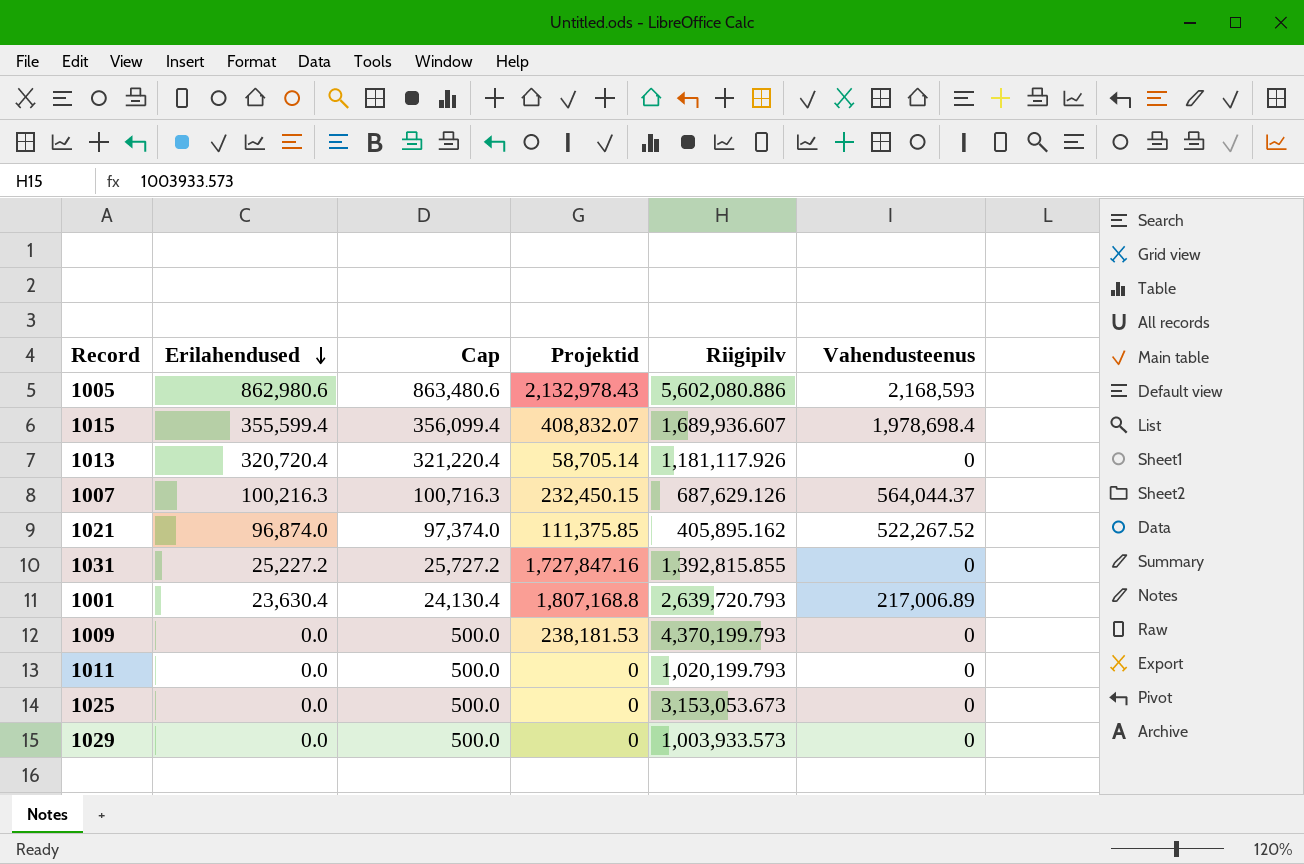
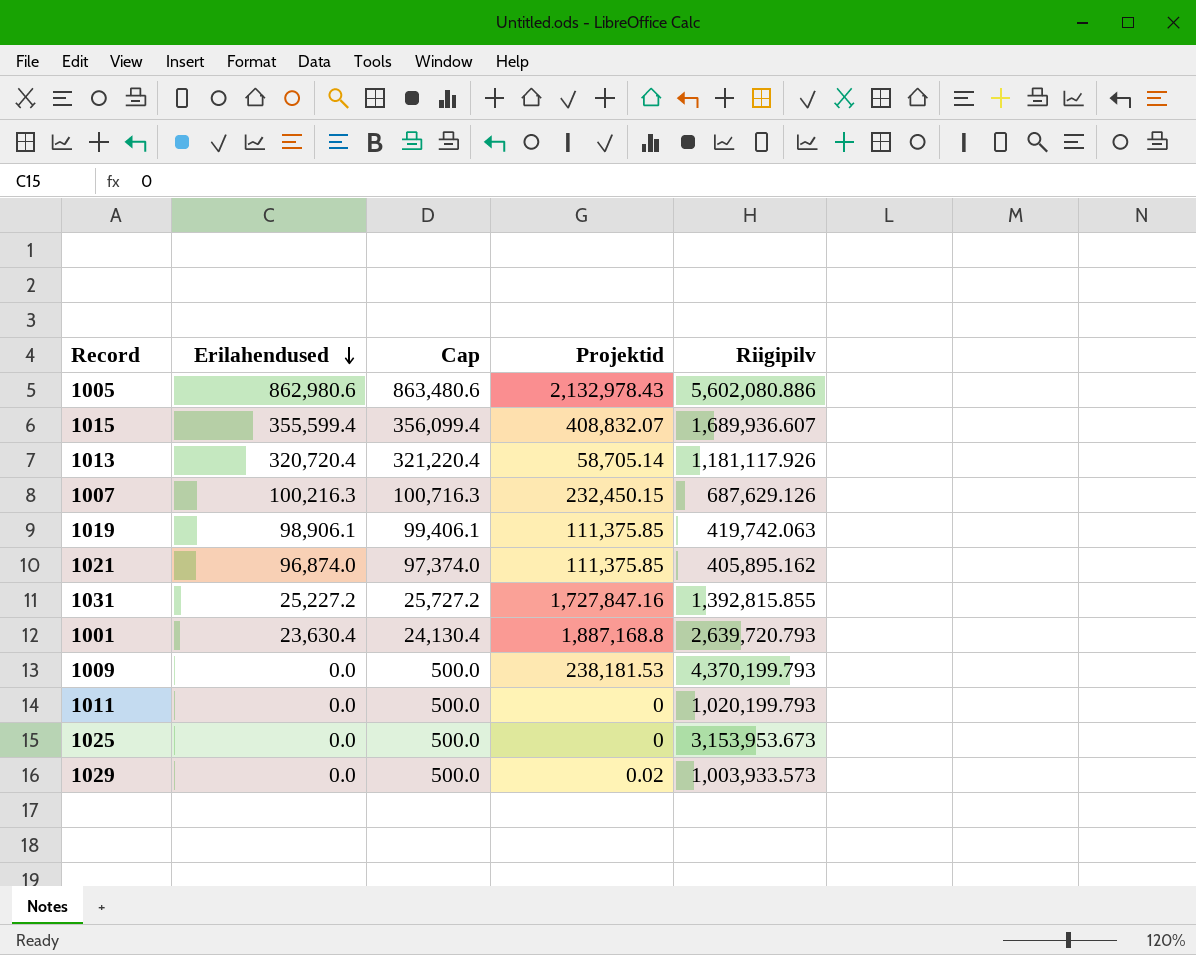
column Vahendusteenus | position: 6 -> none
row 1019: none -> 98,906.1 | 99,406.1 | 111,375.85 | 419,742.063
1001 | Projektid: 1,807,168.8 -> 1,887,168.8
1025 | Riigipilv: 3,153,053.673 -> 3,153,953.673
1029 | Projektid: 0 -> 0.02

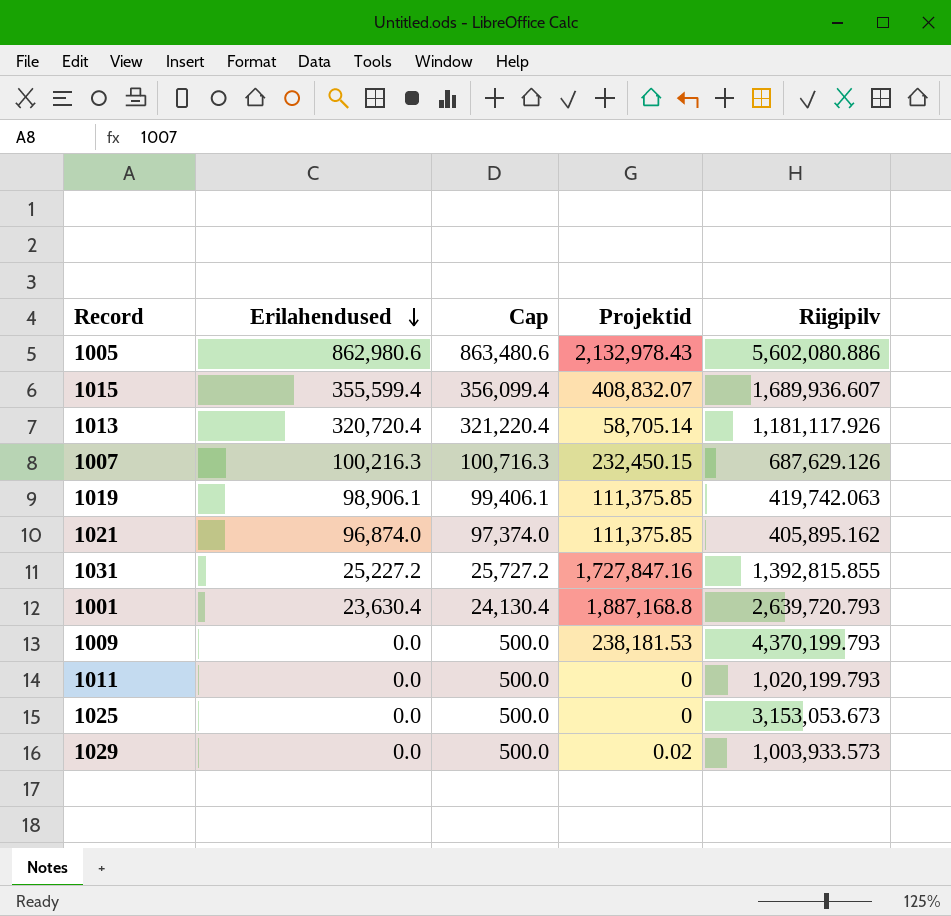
1025 | Riigipilv: 3,153,953.673 -> 3,153,053.673

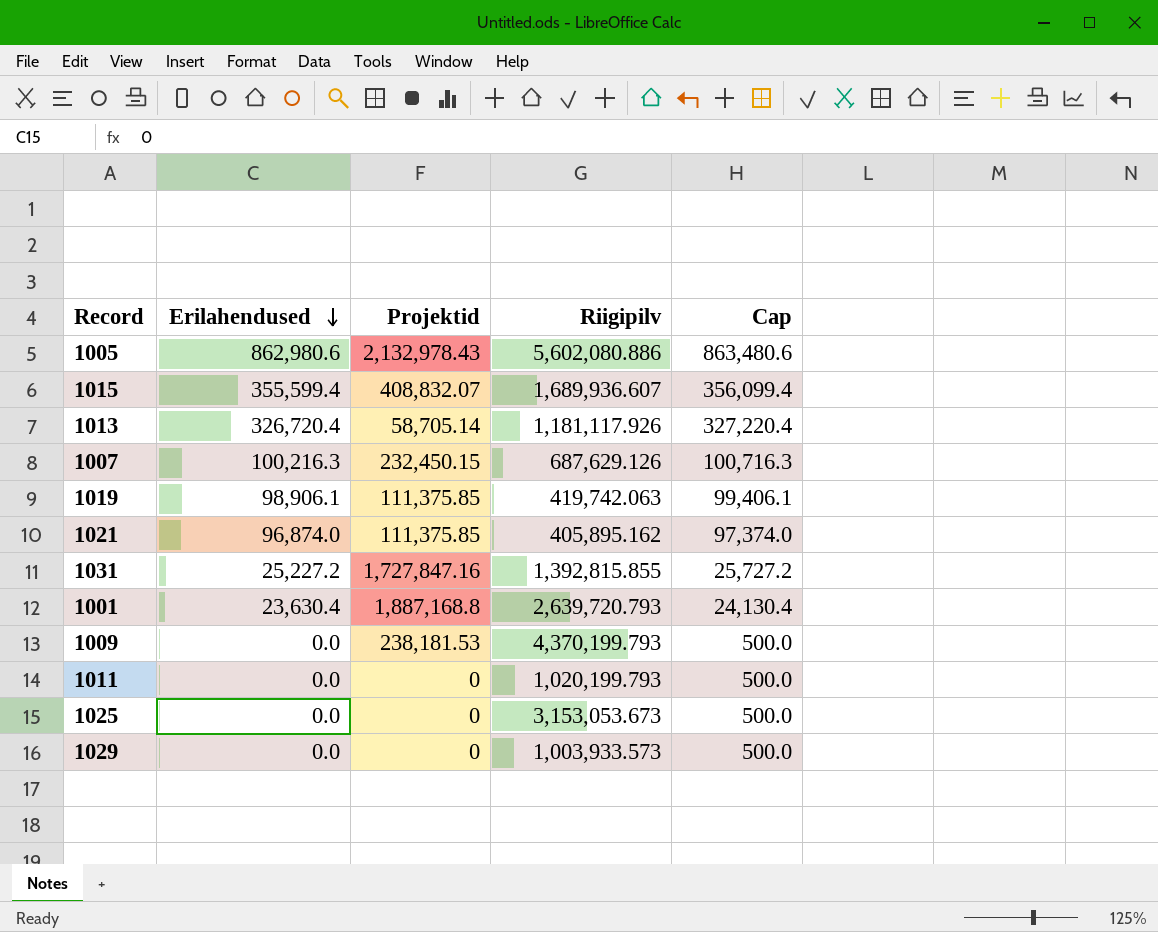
column Cap | position: 3 -> 5
1013 | Erilahendused: 320,720.4 -> 326,720.4
1013 | Cap: 321,220.4 -> 327,220.4
1029 | Projektid: 0.02 -> 0

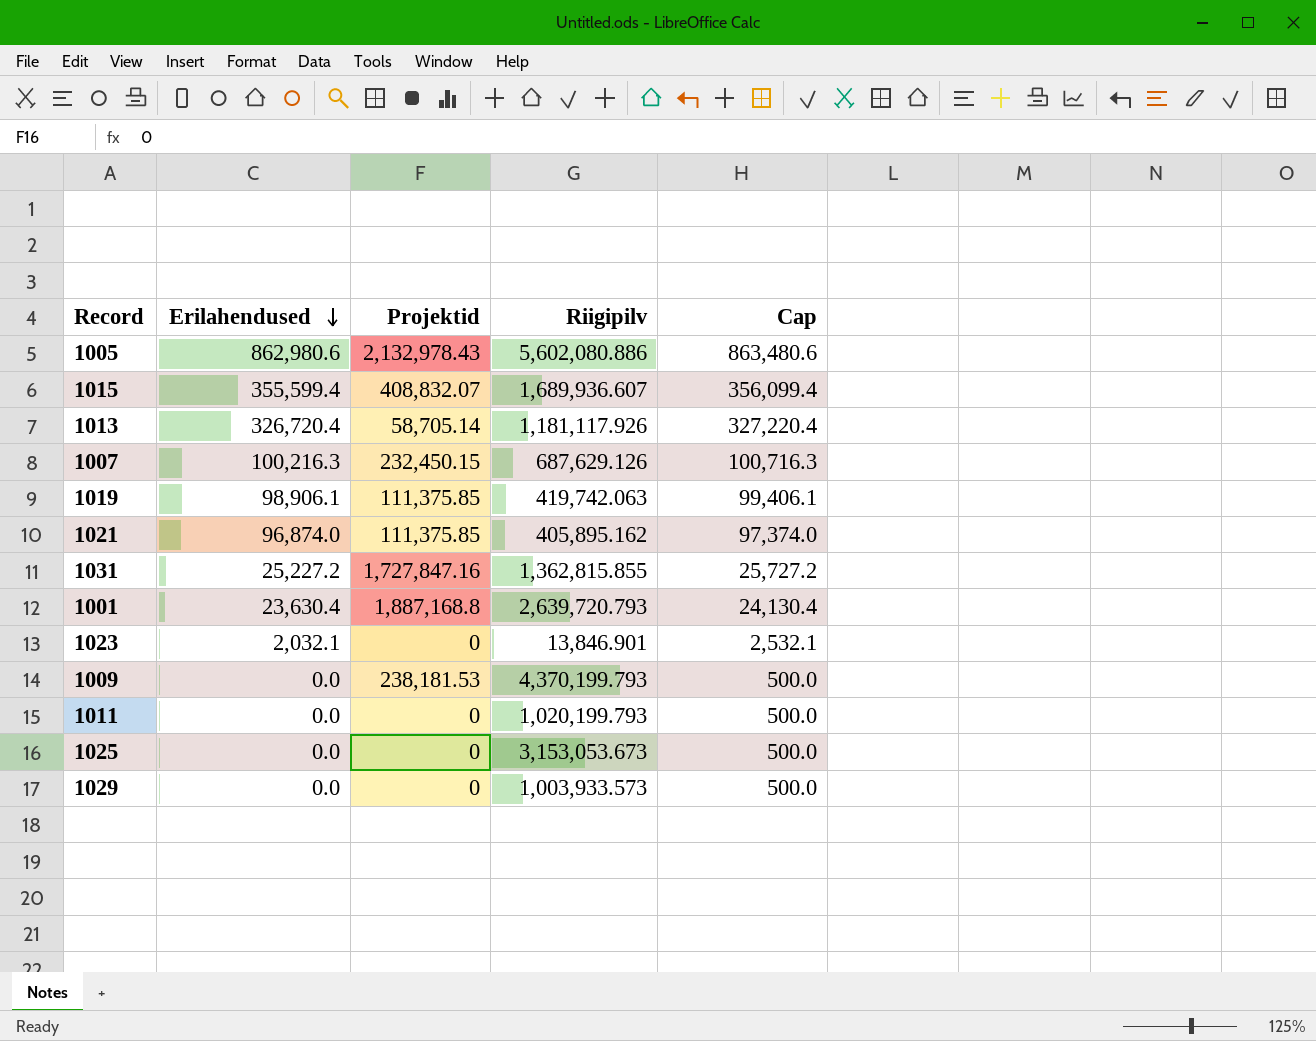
1031 | Riigipilv: 1,392,815.855 -> 1,362,815.855
row 1023: none -> 2,032.1 | 0 | 13,846.901 | 2,532.1

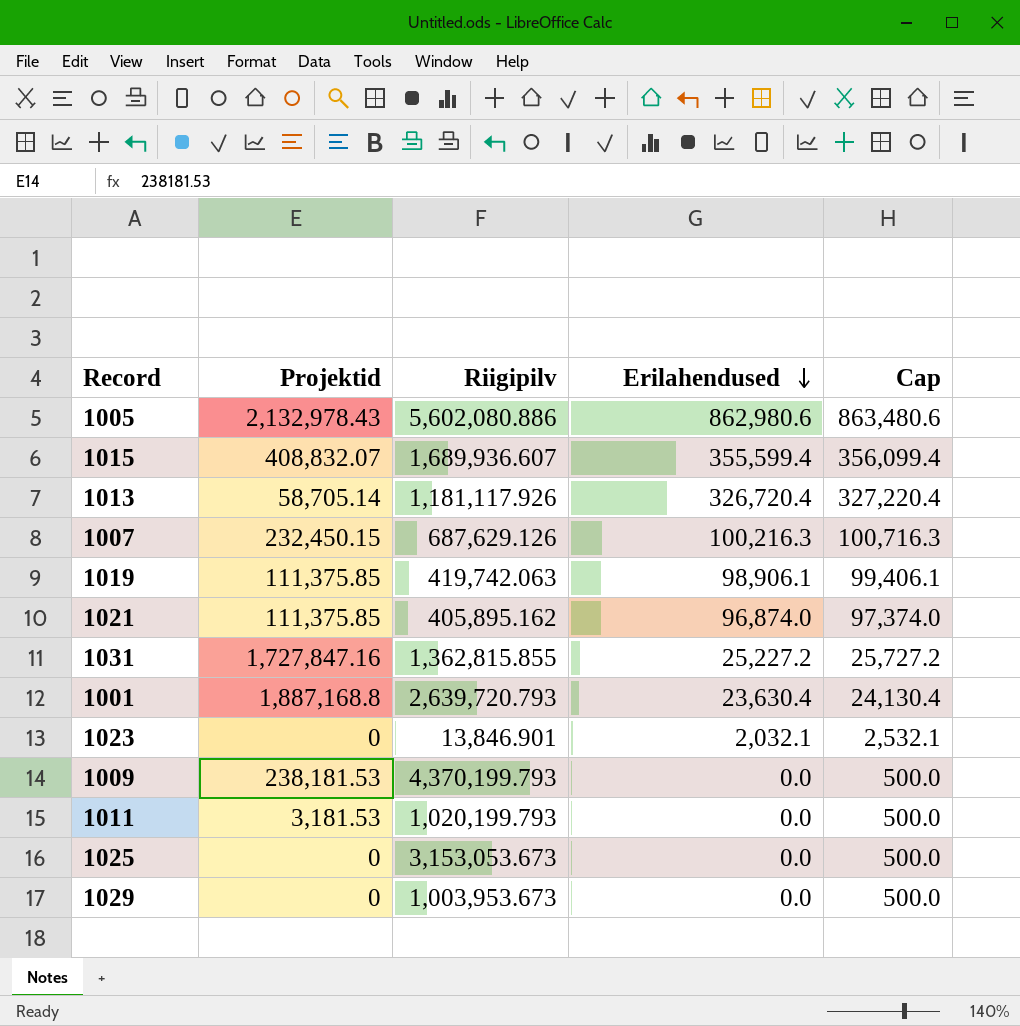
column Erilahendused | position: 2 -> 4
1011 | Projektid: 0 -> 3,181.53
1029 | Riigipilv: 1,003,933.573 -> 1,003,953.673

